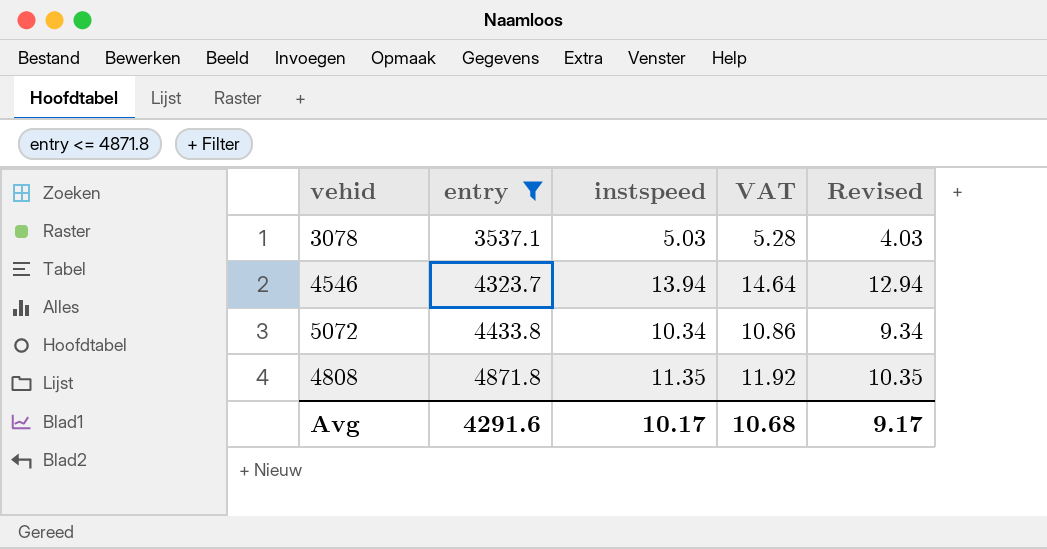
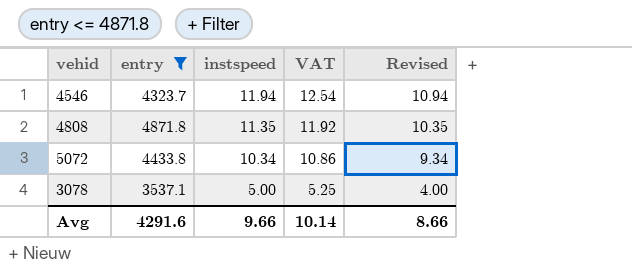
row order: entry ascending -> instspeed descending
4546 | instspeed: 13.94 -> 11.94
4546 | VAT: 14.64 -> 12.54
4546 | Revised: 12.94 -> 10.94
3078 | instspeed: 5.03 -> 5.00
3078 | VAT: 5.28 -> 5.25
3078 | Revised: 4.03 -> 4.00
Avg | instspeed: 10.17 -> 9.66
Avg | VAT: 10.68 -> 10.14
Avg | Revised: 9.17 -> 8.66

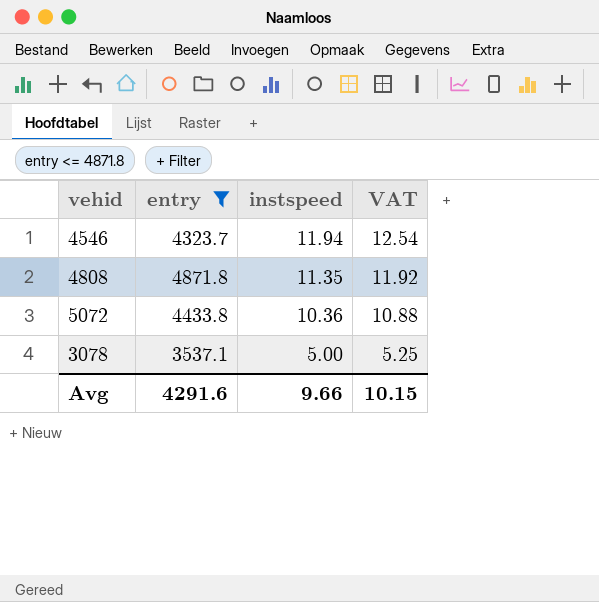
column Revised | formula: [instspeed] - 1 -> none
5072 | instspeed: 10.34 -> 10.36
5072 | VAT: 10.86 -> 10.88
Avg | VAT: 10.14 -> 10.15

